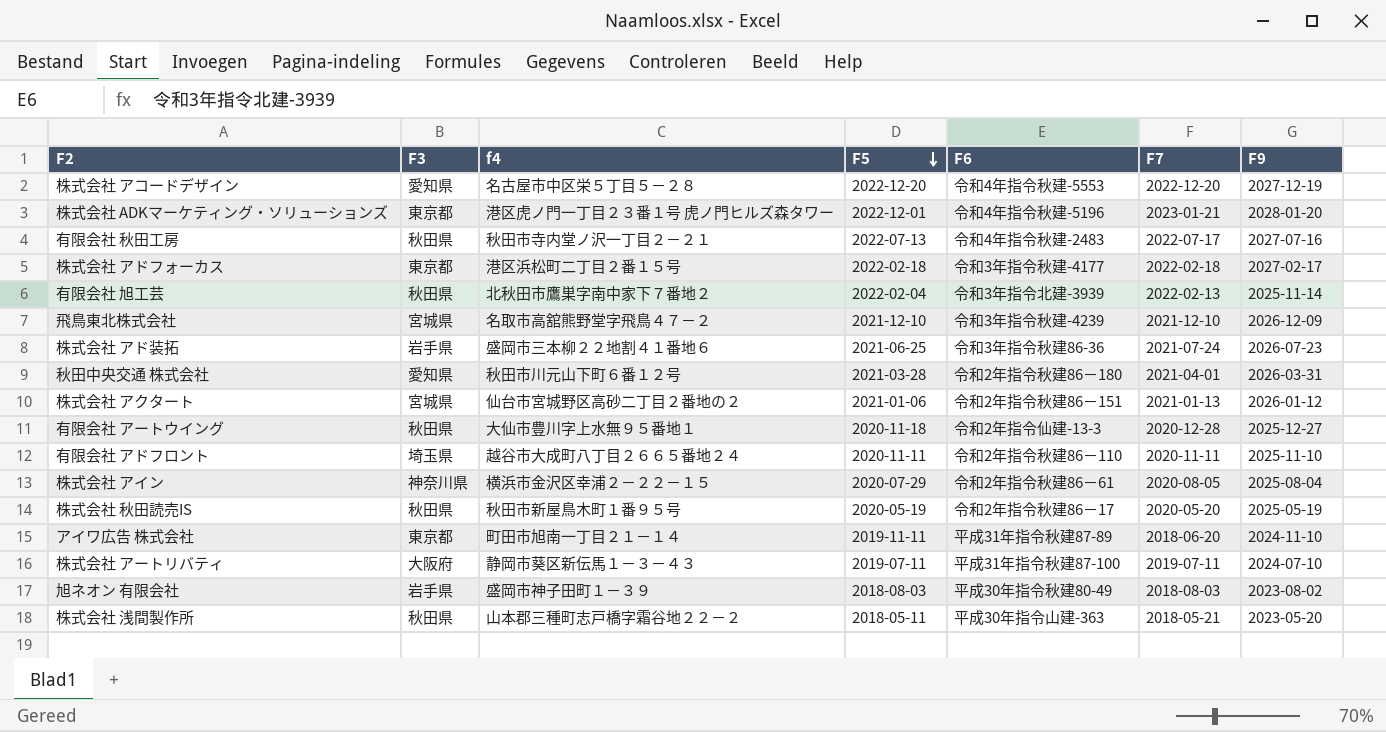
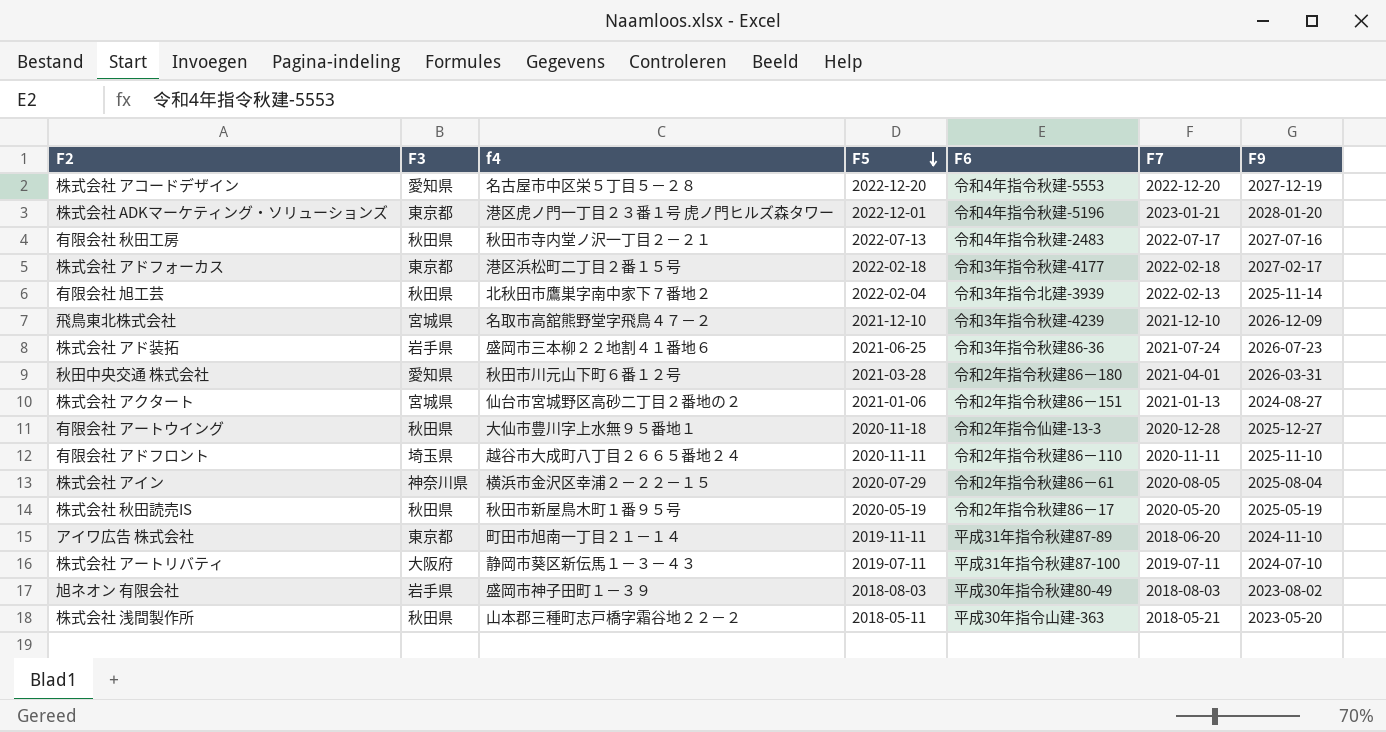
株式会社 アクタート | F9: 2026-01-12 -> 2024-08-27

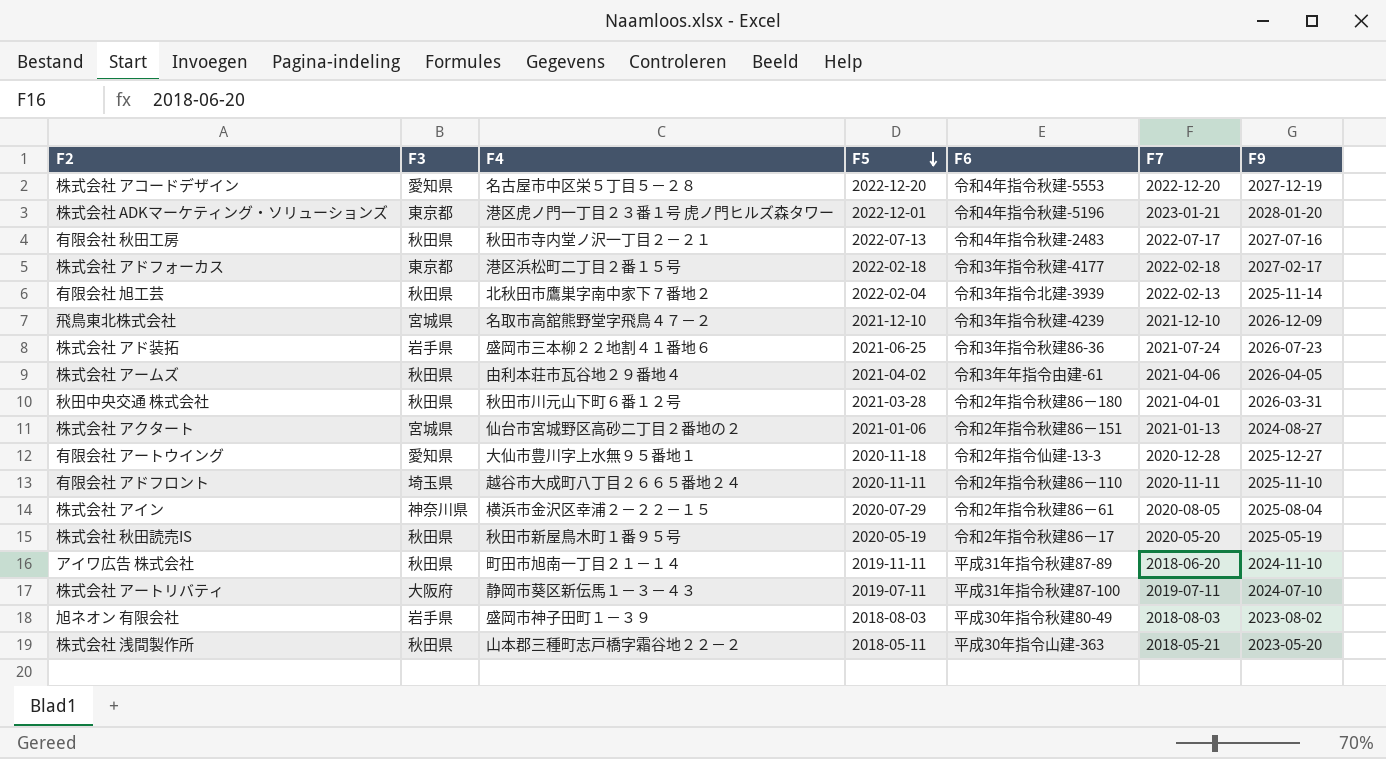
column name: f4 -> F4
row 株式会社 アームズ: none -> 秋田県 | 由利本荘市瓦谷地２９番地４ | 2021-04-02 | 令和3年年指令由建-61 | 2021-04-06 | 2026-04-05
秋田中央交通 株式会社 | F3: 愛知県 -> 秋田県
有限会社 アートウイング | F3: 秋田県 -> 愛知県
アイワ広告 株式会社 | F3: 東京都 -> 秋田県

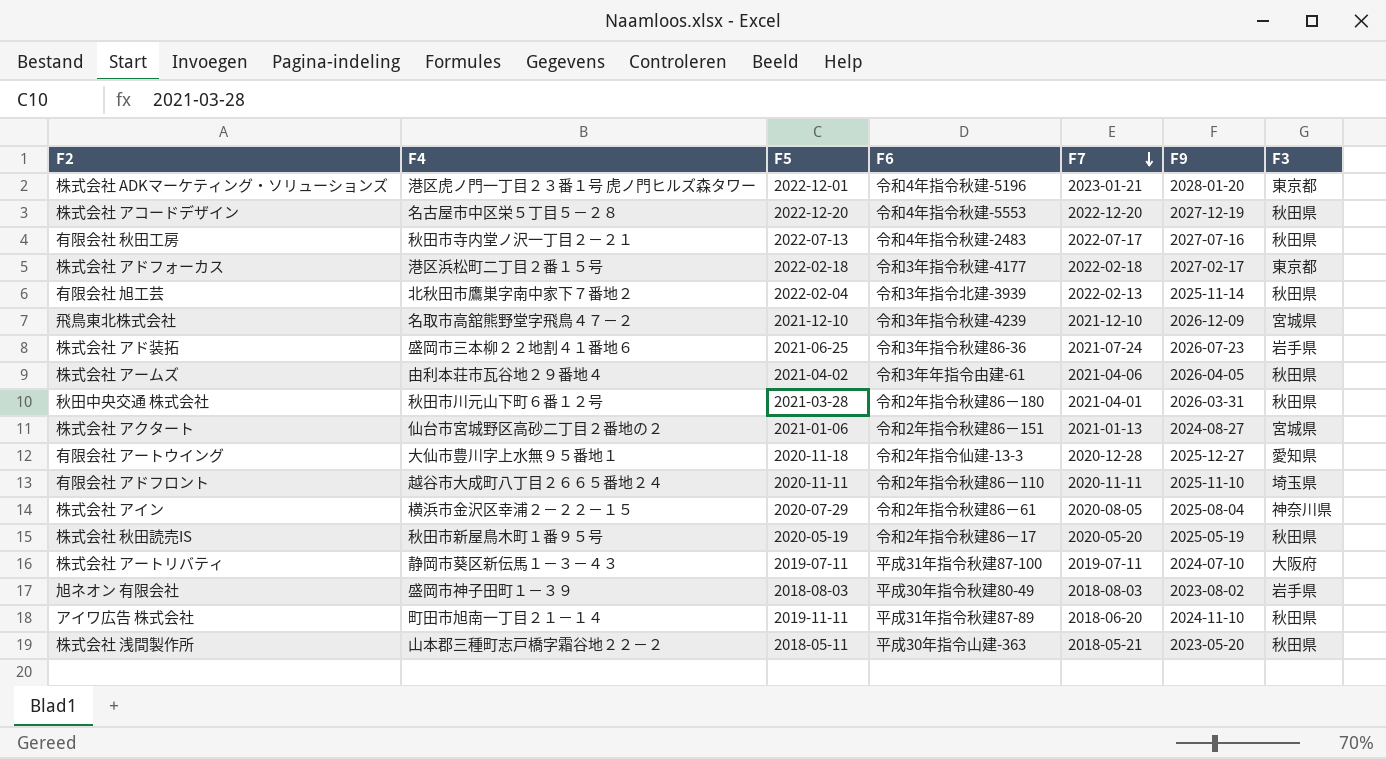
row order: F5 descending -> F7 descending
column F3 | position: 2 -> 7
株式会社 アコードデザイン | F3: 愛知県 -> 秋田県

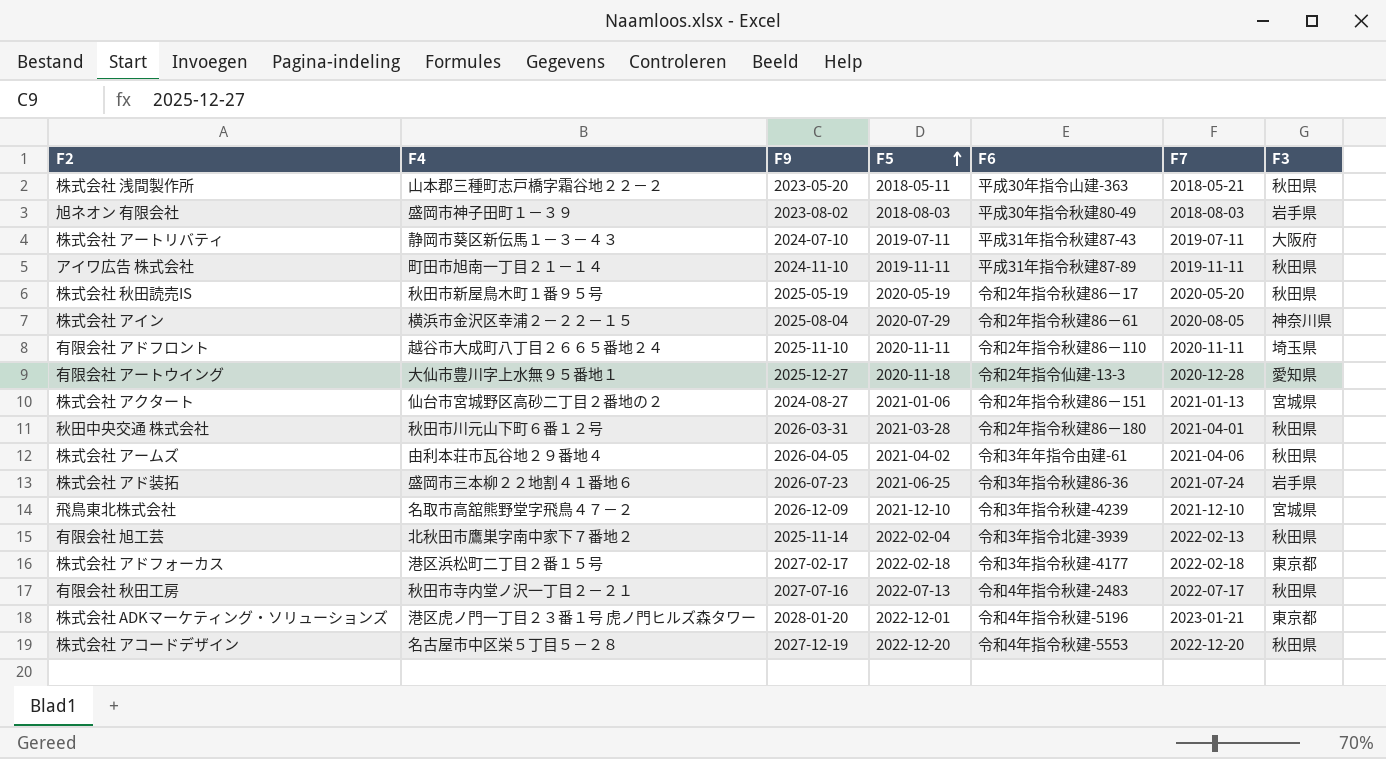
row order: F7 descending -> F5 ascending
column F9 | position: 6 -> 3
株式会社 アートリバティ | F6: 平成31年指令秋建87-100 -> 平成31年指令秋建87-43
アイワ広告 株式会社 | F7: 2018-06-20 -> 2019-11-11

